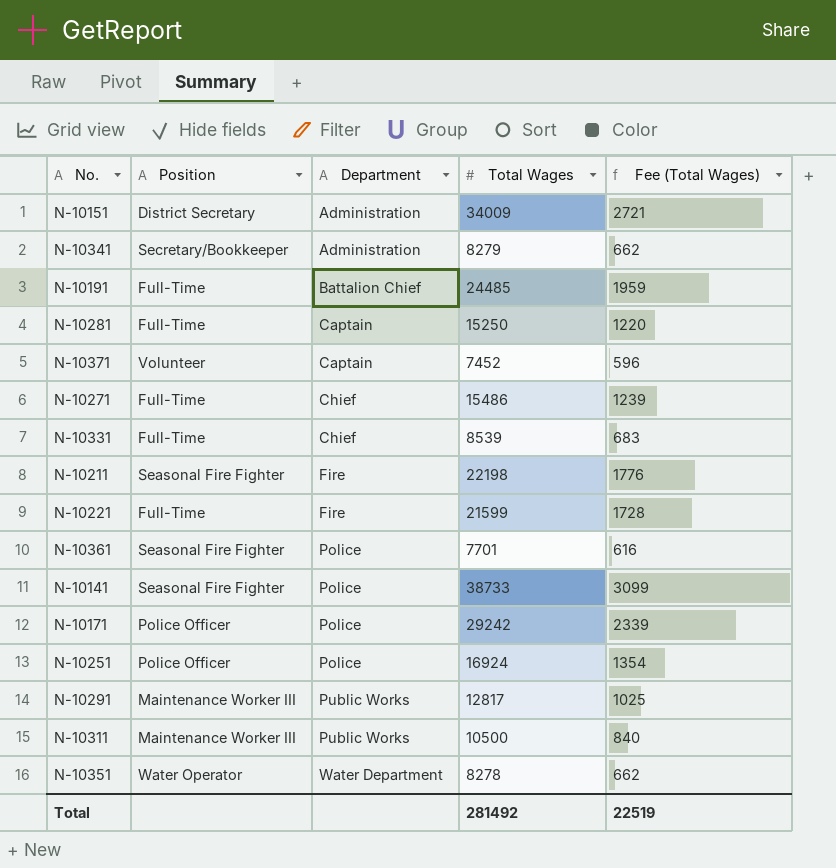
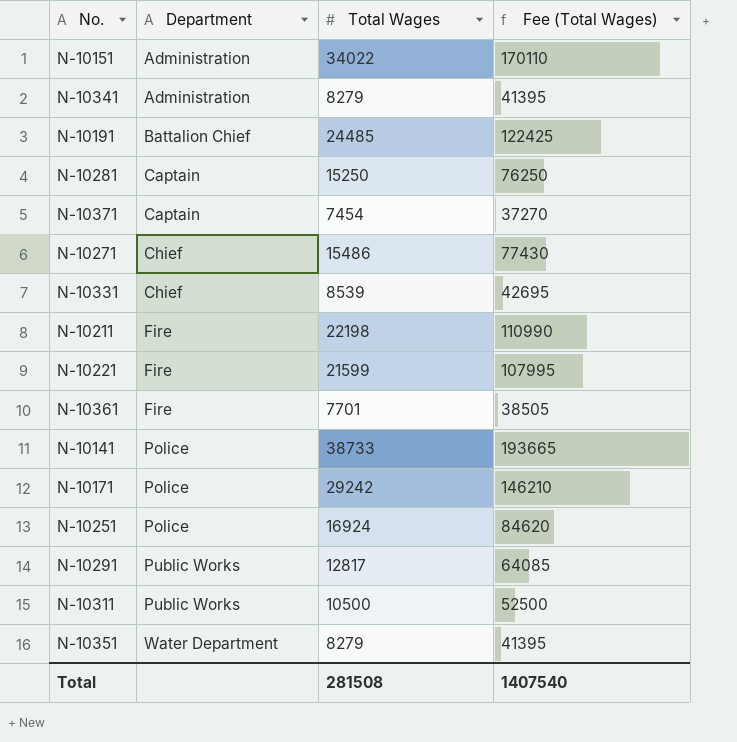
column Position | position: 2 -> none
column Fee (Total Wages) | formula: [Total Wages] * 0.08 -> [Total Wages] * 5
N-10151 | Total Wages: 34009 -> 34022
N-10371 | Total Wages: 7452 -> 7454
N-10361 | Department: Police -> Fire
N-10351 | Total Wages: 8278 -> 8279
Total | Total Wages: 281492 -> 281508
Total | Fee (Total Wages): 22519 -> 1407540

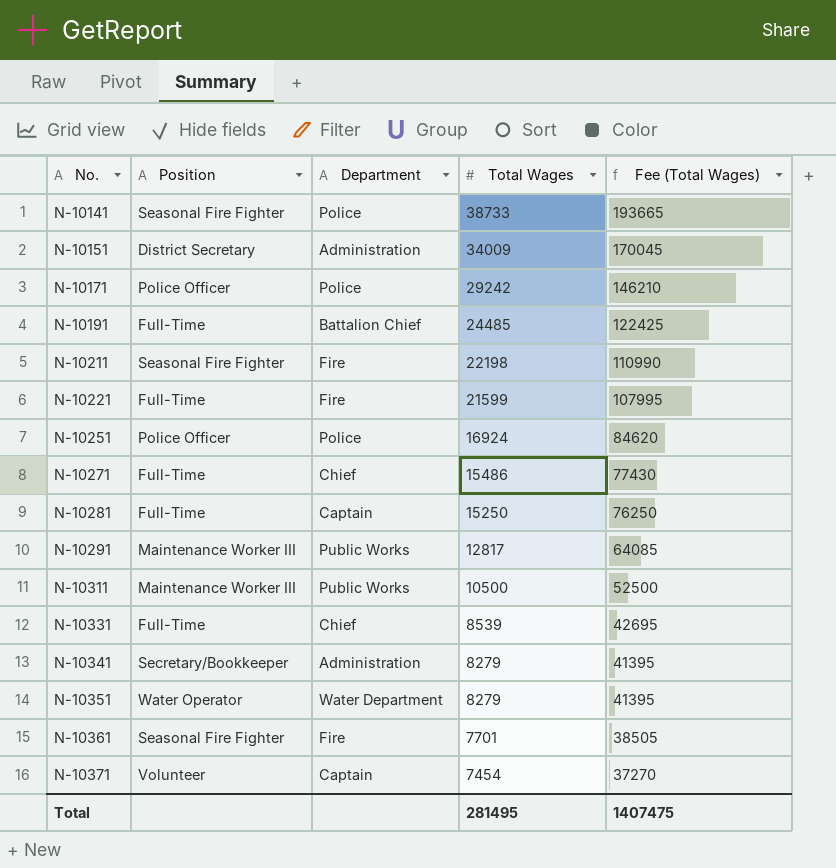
row order: Department ascending -> No. ascending
column Position | position: none -> 2
N-10151 | Total Wages: 34022 -> 34009
N-10151 | Fee (Total Wages): 170110 -> 170045
Total | Total Wages: 281508 -> 281495
Total | Fee (Total Wages): 1407540 -> 1407475

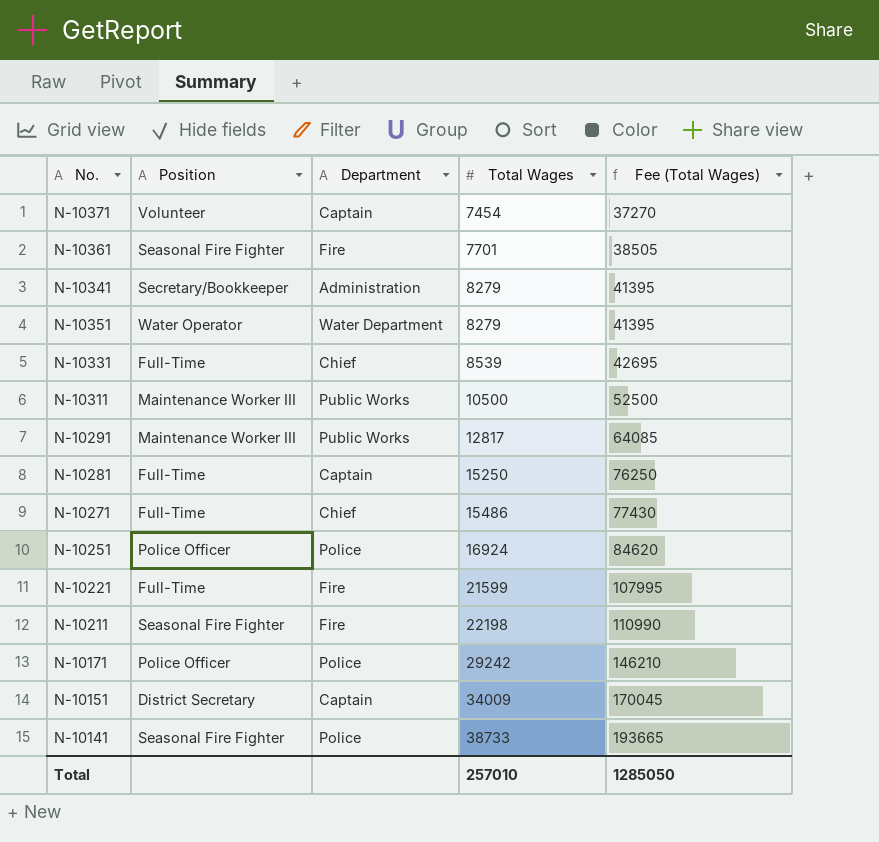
row order: No. ascending -> Total Wages ascending
row N-10191: Full-Time | Battalion Chief | 24485 | 122425 -> none
N-10151 | Department: Administration -> Captain
Total | Total Wages: 281495 -> 257010
Total | Fee (Total Wages): 1407475 -> 1285050

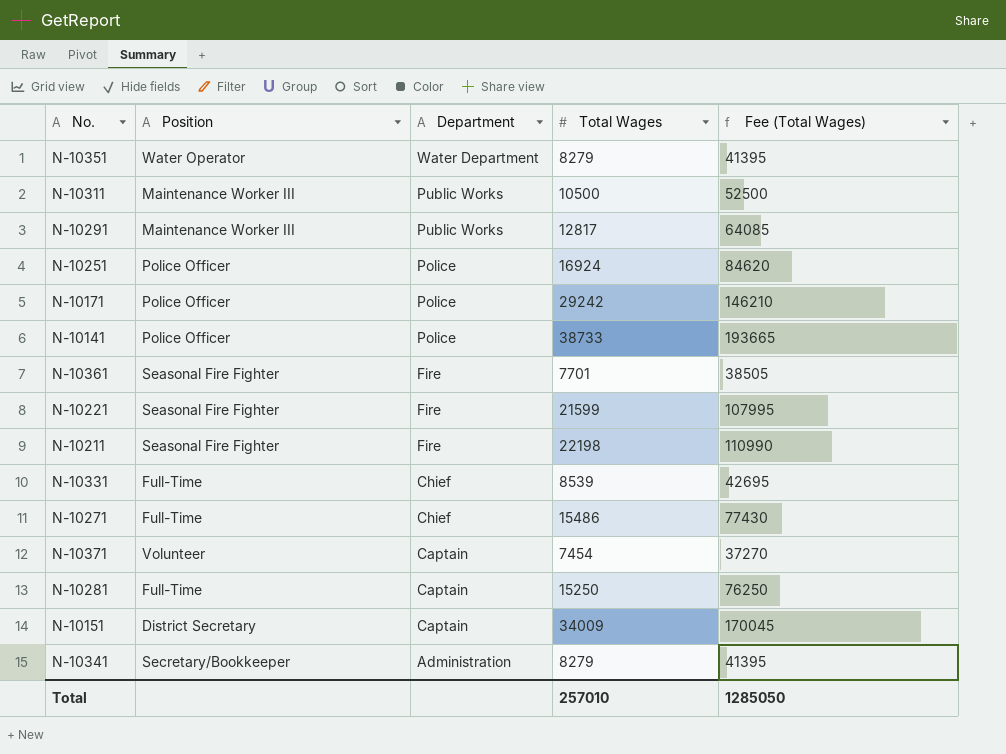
row order: Total Wages ascending -> Department descending
N-10141 | Position: Seasonal Fire Fighter -> Police Officer
N-10221 | Position: Full-Time -> Seasonal Fire Fighter

